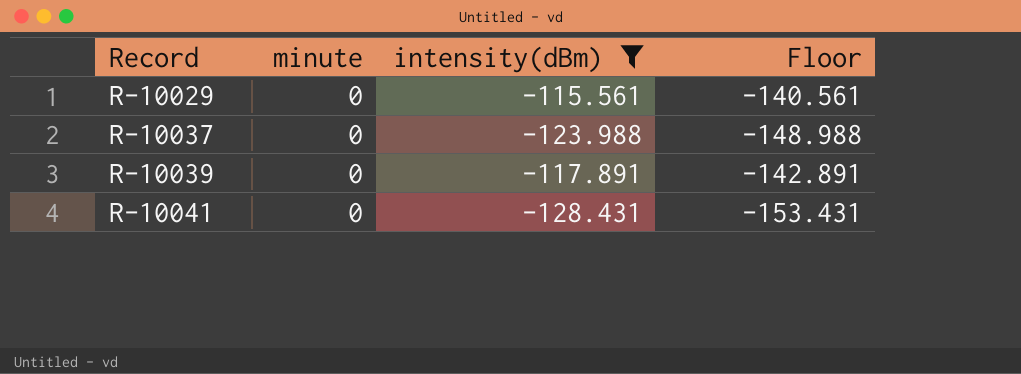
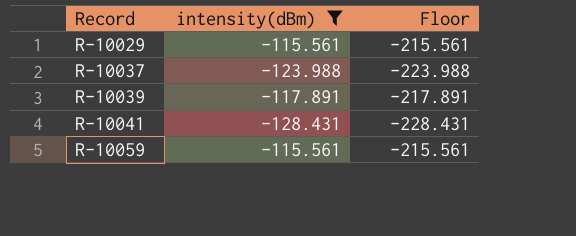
column minute | position: 2 -> none
column Floor | formula: [intensity(dBm)] - 25 -> [intensity(dBm)] - 100
row R-10059: none -> -115.561 | -215.561

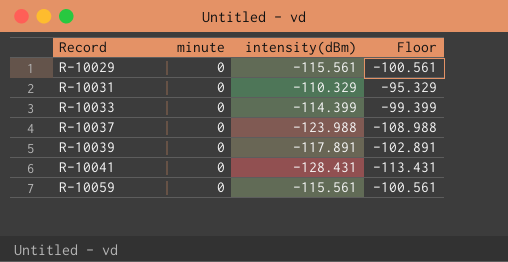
filter: intensity(dBm) <= -115.561 -> none
column minute | position: none -> 2
column Floor | formula: [intensity(dBm)] - 100 -> [intensity(dBm)] + 15

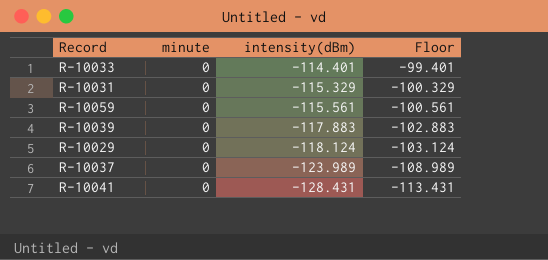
row order: Record ascending -> intensity(dBm) descending
R-10033 | intensity(dBm): -114.399 -> -114.401
R-10033 | Floor: -99.399 -> -99.401
R-10031 | intensity(dBm): -110.329 -> -115.329
R-10031 | Floor: -95.329 -> -100.329
R-10039 | intensity(dBm): -117.891 -> -117.883
R-10039 | Floor: -102.891 -> -102.883
R-10029 | intensity(dBm): -115.561 -> -118.124
R-10029 | Floor: -100.561 -> -103.124
R-10037 | intensity(dBm): -123.988 -> -123.989
R-10037 | Floor: -108.988 -> -108.989

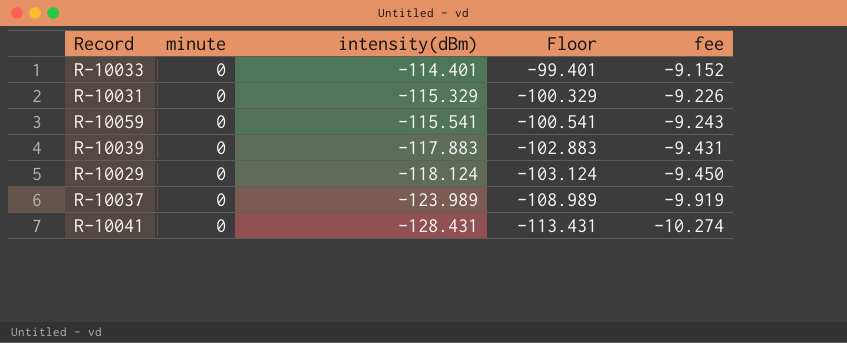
column fee | formula: none -> [intensity(dBm)] * 0.08
R-10059 | intensity(dBm): -115.561 -> -115.541
R-10059 | Floor: -100.561 -> -100.541

